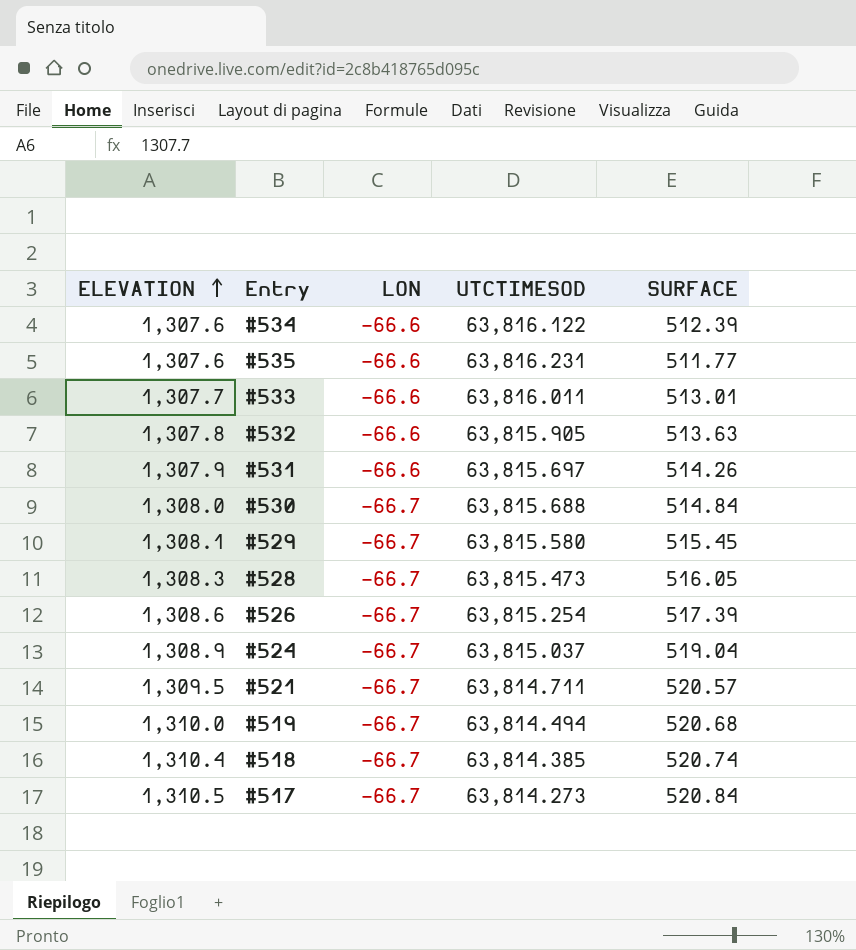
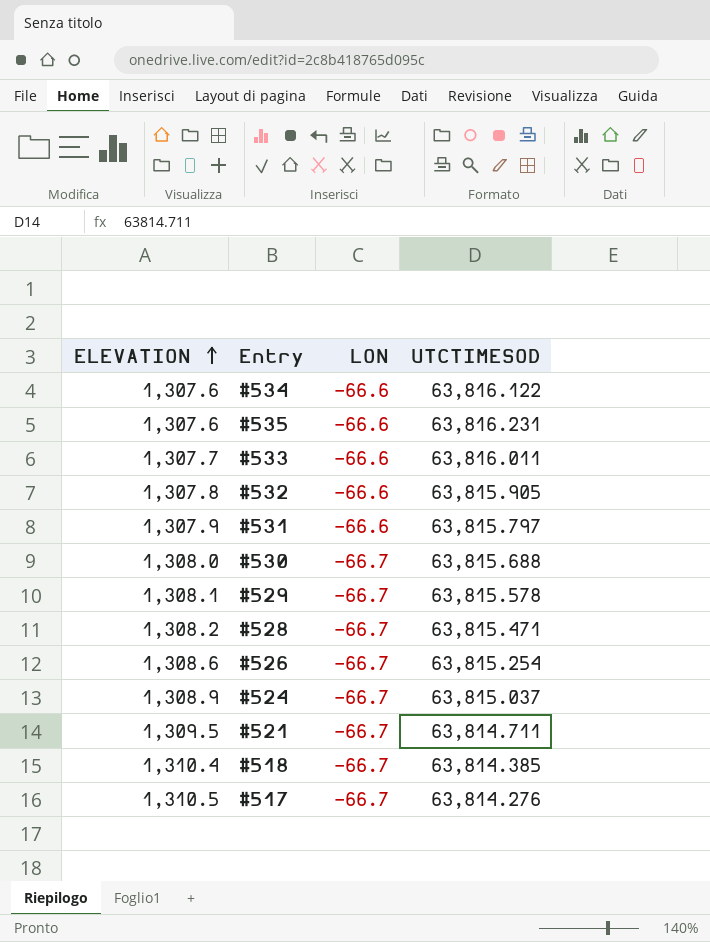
column SURFACE | position: 5 -> none
row #519: 1,310.0 | -66.7 | 63,814.494 | 520.68 -> none
#531 | UTCTIMESOD: 63,815.697 -> 63,815.797
#529 | UTCTIMESOD: 63,815.580 -> 63,815.578
#528 | ELEVATION: 1,308.3 -> 1,308.2
#528 | UTCTIMESOD: 63,815.473 -> 63,815.471
#517 | UTCTIMESOD: 63,814.273 -> 63,814.276

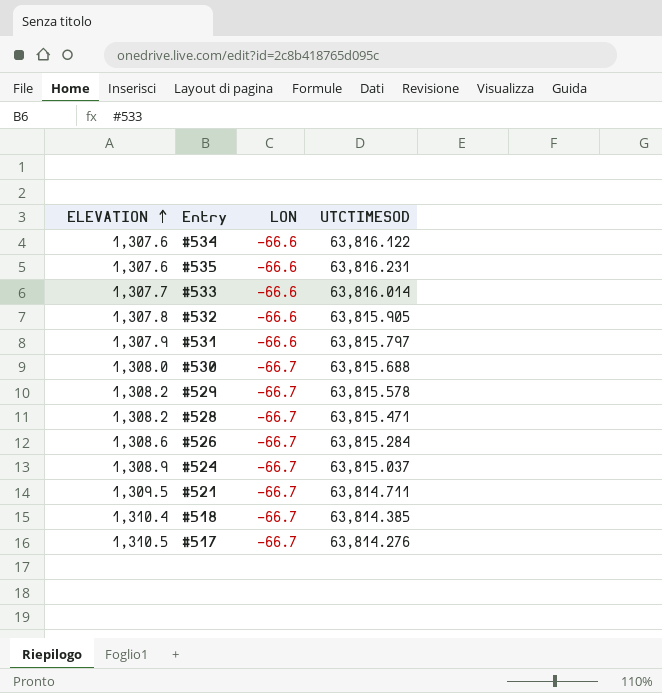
#533 | UTCTIMESOD: 63,816.011 -> 63,816.014
#529 | ELEVATION: 1,308.1 -> 1,308.2
#526 | UTCTIMESOD: 63,815.254 -> 63,815.284

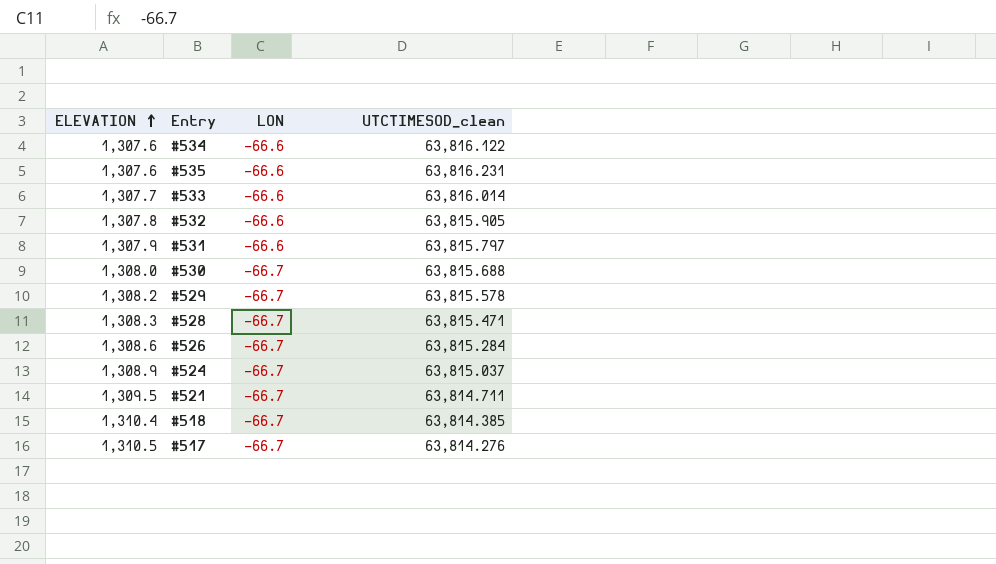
column name: UTCTIMESOD -> UTCTIMESOD_clean
#528 | ELEVATION: 1,308.2 -> 1,308.3

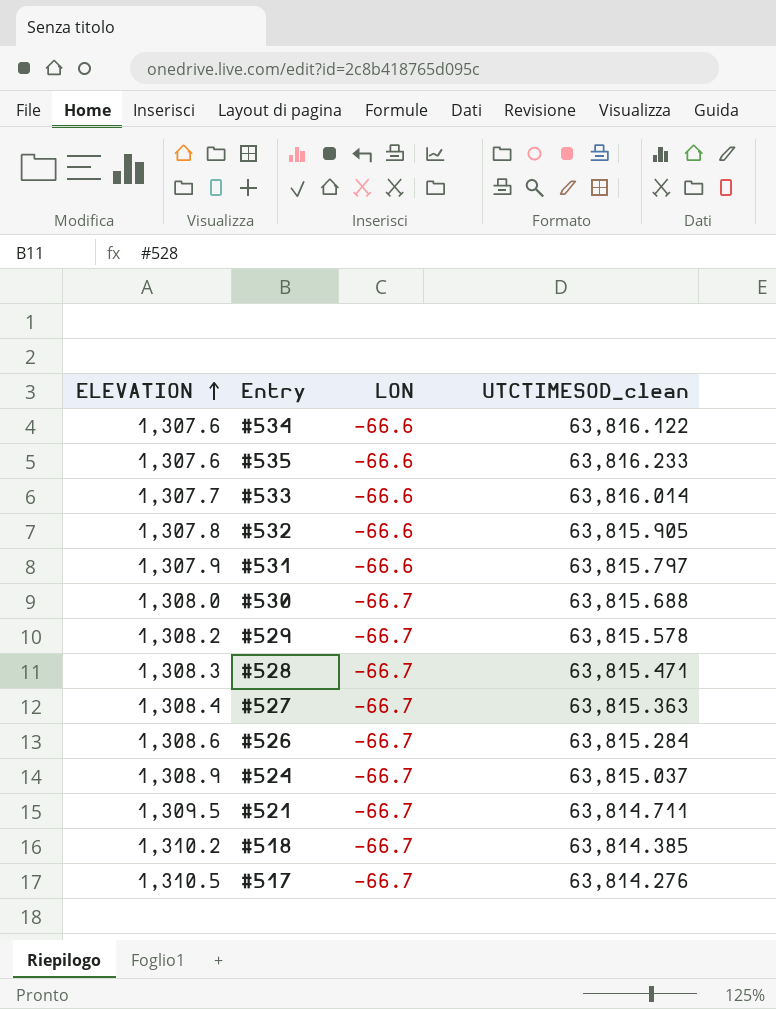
#535 | UTCTIMESOD_clean: 63,816.231 -> 63,816.233
row #527: none -> 1,308.4 | -66.7 | 63,815.363
#518 | ELEVATION: 1,310.4 -> 1,310.2

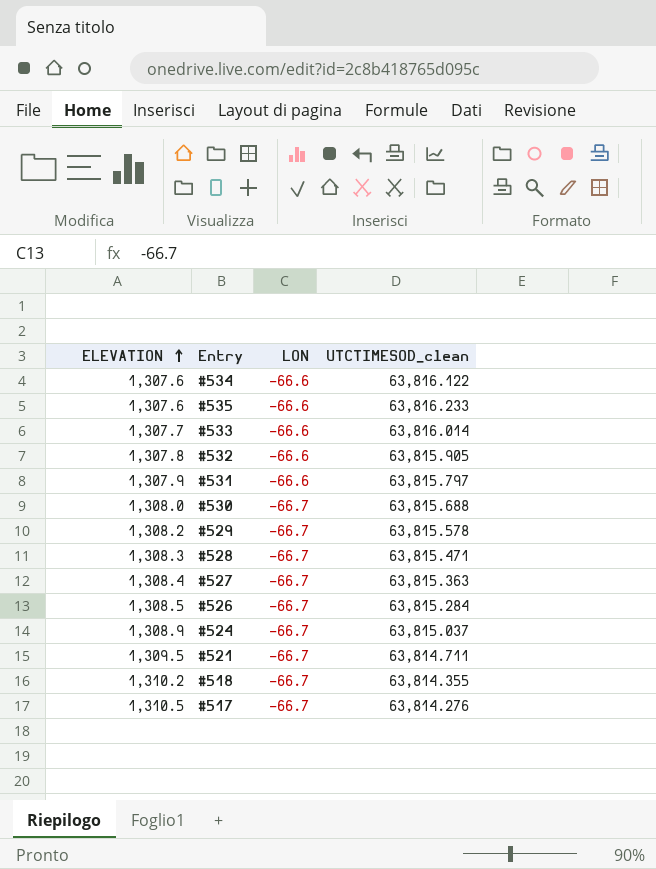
#526 | ELEVATION: 1,308.6 -> 1,308.5
#518 | UTCTIMESOD_clean: 63,814.385 -> 63,814.355

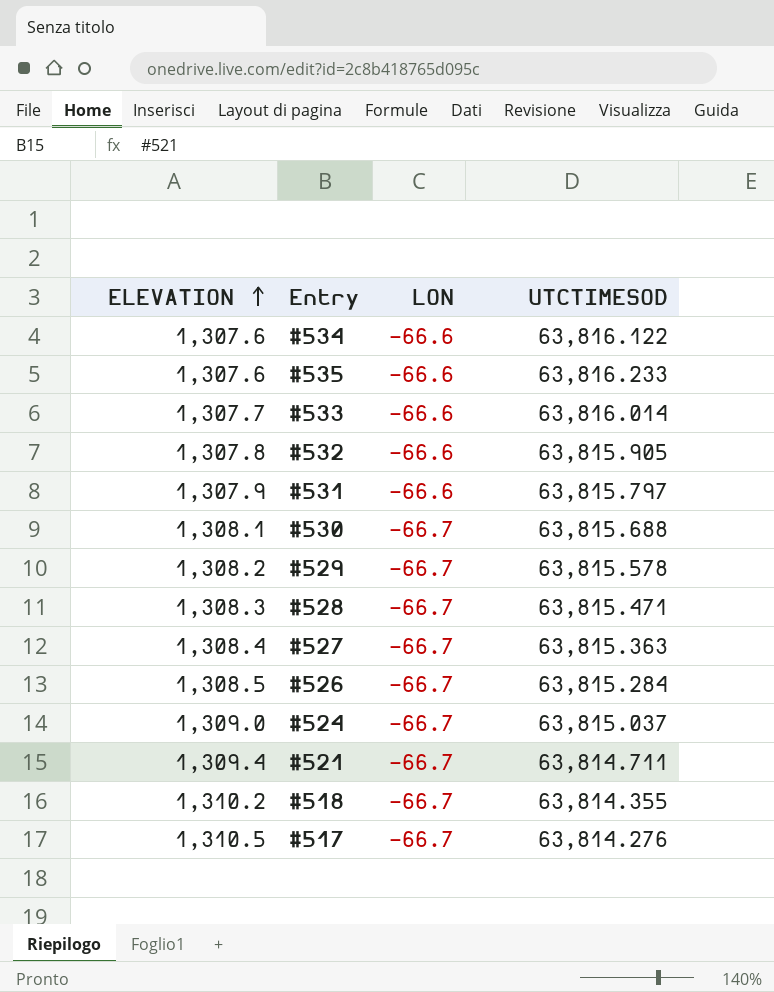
column name: UTCTIMESOD_clean -> UTCTIMESOD
#530 | ELEVATION: 1,308.0 -> 1,308.1
#524 | ELEVATION: 1,308.9 -> 1,309.0
#521 | ELEVATION: 1,309.5 -> 1,309.4

